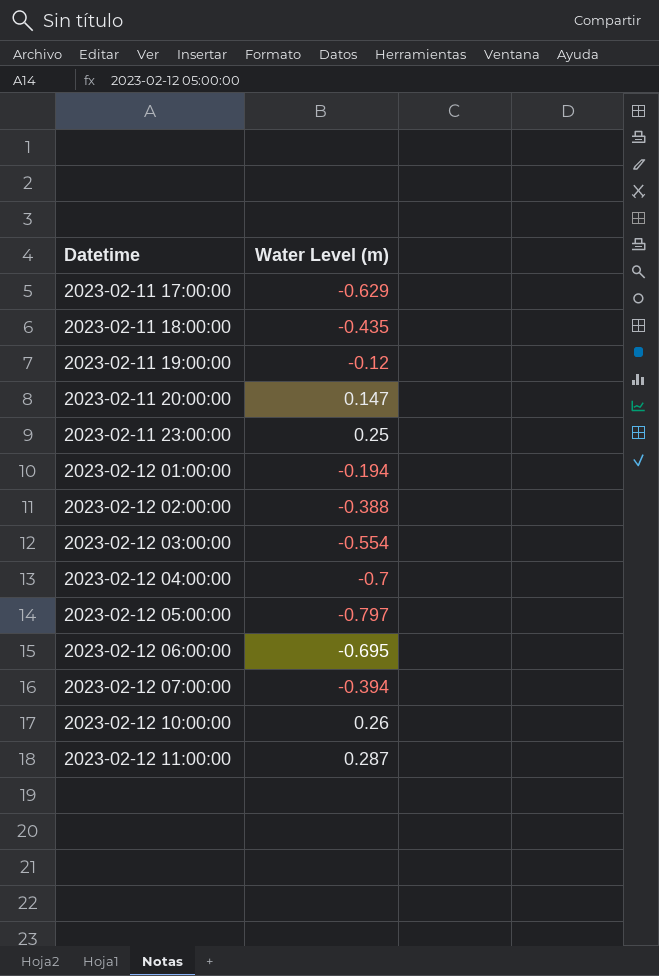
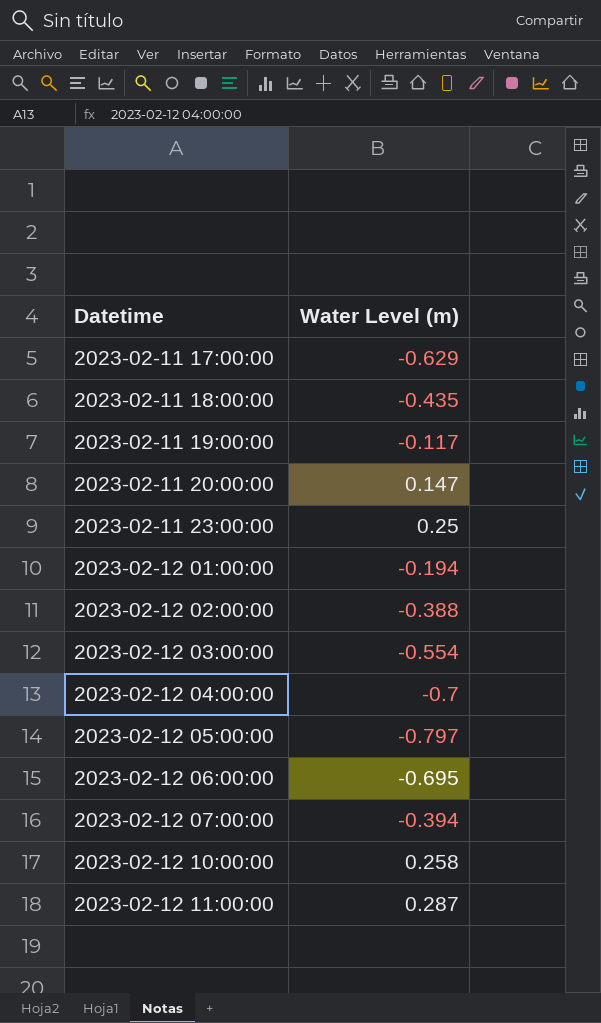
2023-02-11 19:00:00 | Water Level (m): -0.12 -> -0.117
2023-02-12 10:00:00 | Water Level (m): 0.26 -> 0.258

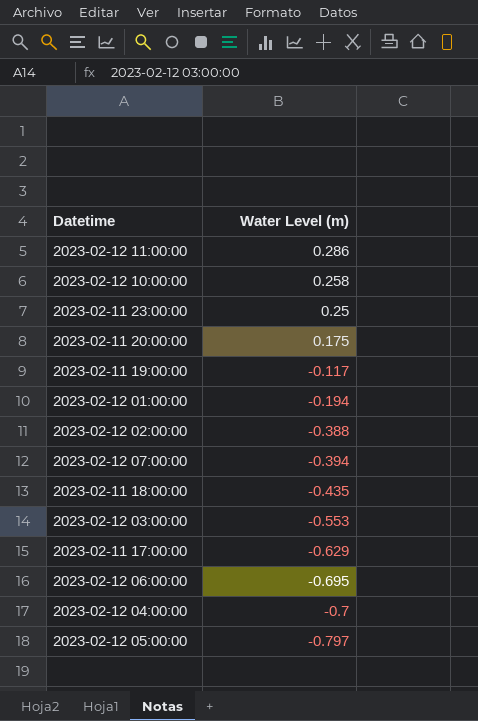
row order: Datetime ascending -> Water Level (m) descending
2023-02-12 11:00:00 | Water Level (m): 0.287 -> 0.286
2023-02-11 20:00:00 | Water Level (m): 0.147 -> 0.175
2023-02-12 03:00:00 | Water Level (m): -0.554 -> -0.553

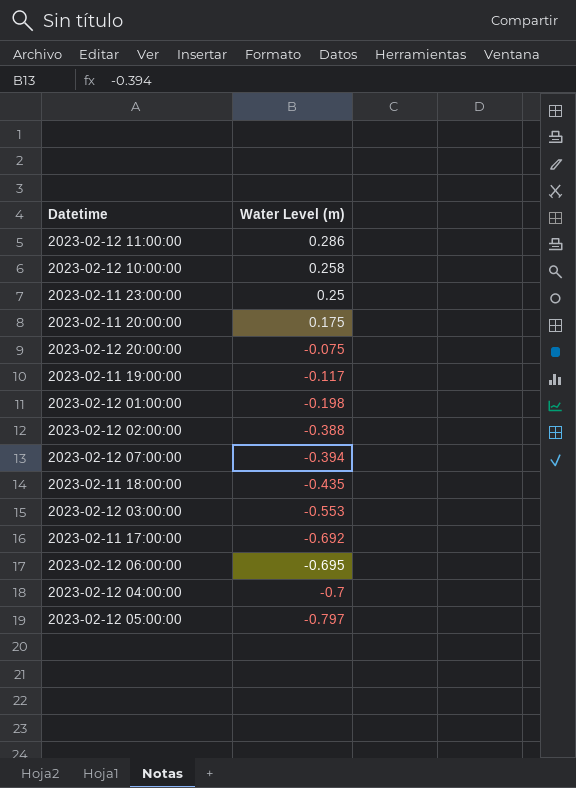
row 2023-02-12 20:00:00: none -> -0.075
2023-02-12 01:00:00 | Water Level (m): -0.194 -> -0.198
2023-02-11 17:00:00 | Water Level (m): -0.629 -> -0.692

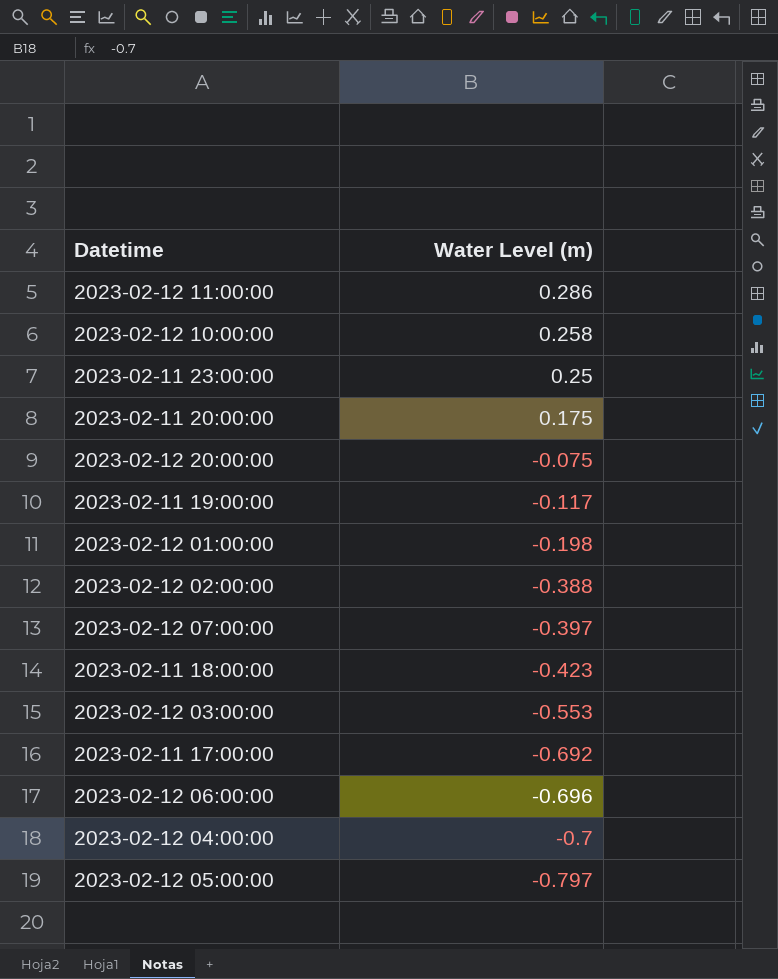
2023-02-12 07:00:00 | Water Level (m): -0.394 -> -0.397
2023-02-11 18:00:00 | Water Level (m): -0.435 -> -0.423
2023-02-12 06:00:00 | Water Level (m): -0.695 -> -0.696

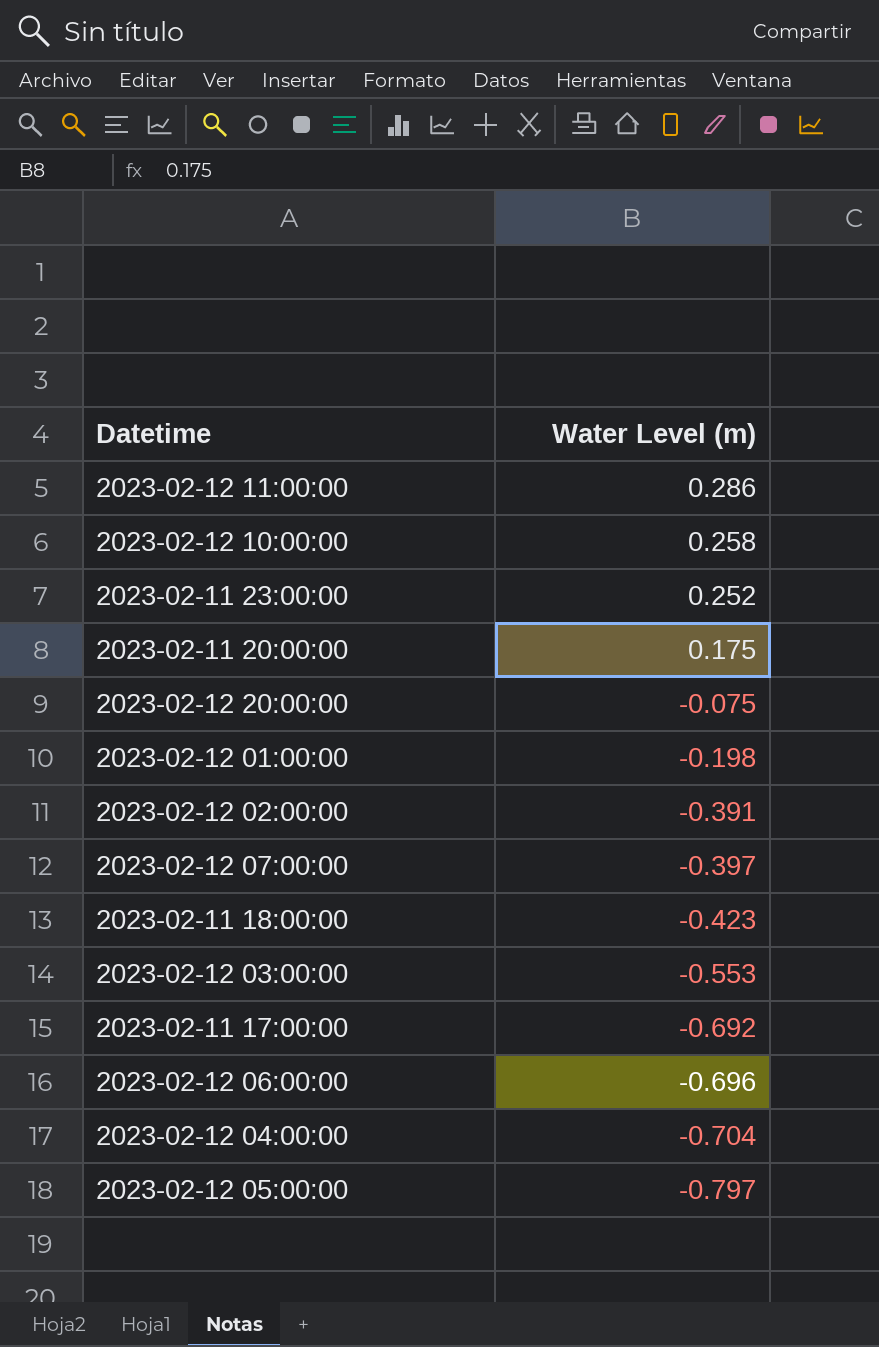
row 2023-02-11 19:00:00: -0.117 -> none
2023-02-11 23:00:00 | Water Level (m): 0.25 -> 0.252
2023-02-12 02:00:00 | Water Level (m): -0.388 -> -0.391
2023-02-12 04:00:00 | Water Level (m): -0.7 -> -0.704

